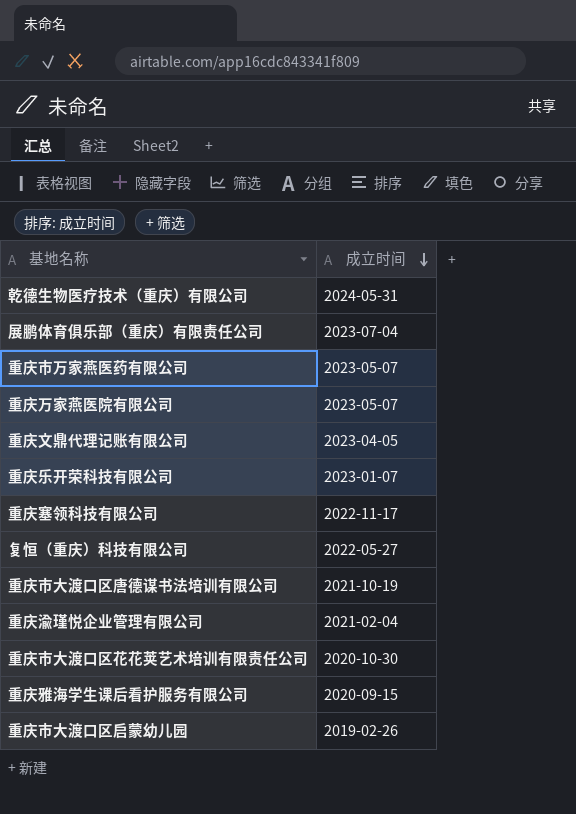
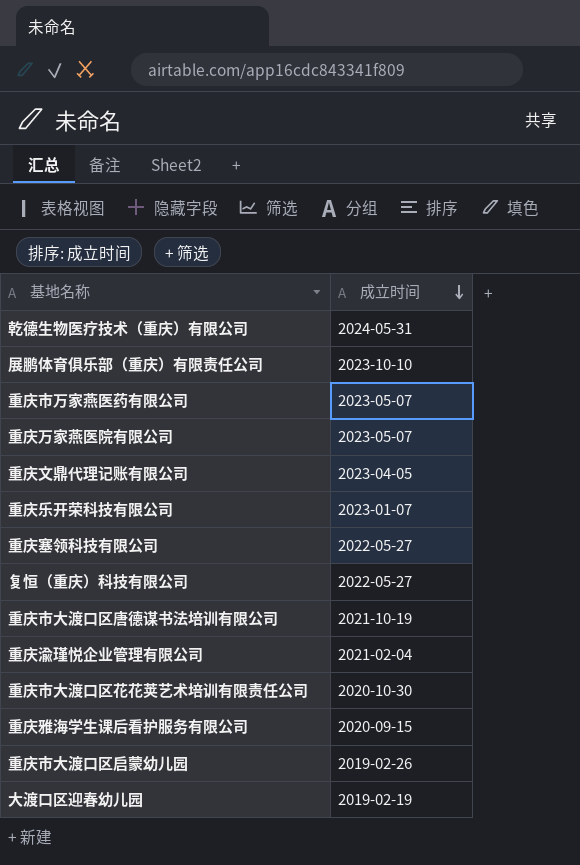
展鹏体育俱乐部（重庆）有限责任公司 | 成立时间: 2023-07-04 -> 2023-10-10
重庆塞领科技有限公司 | 成立时间: 2022-11-17 -> 2022-05-27
row 大渡口区迎春幼儿园: none -> 2019-02-19

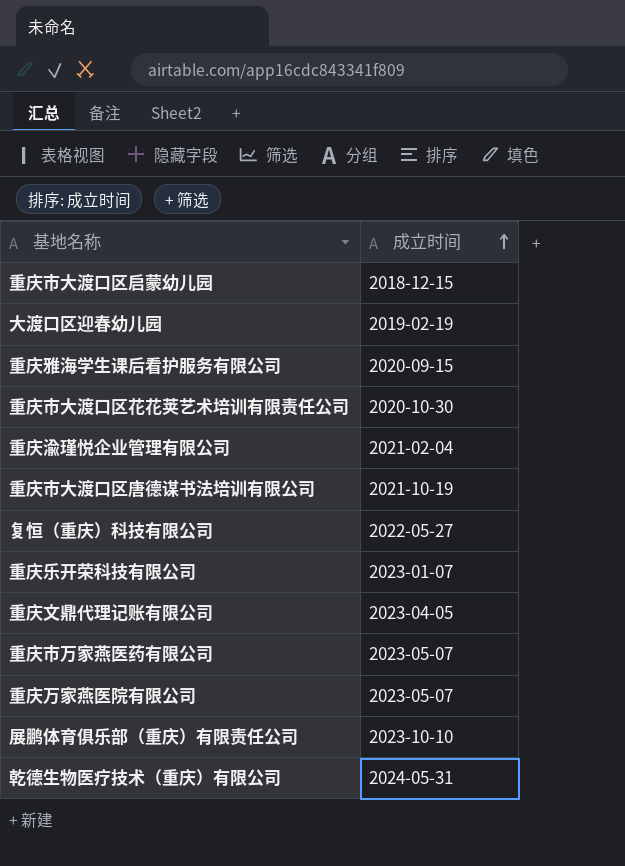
row order: 成立时间 descending -> 成立时间 ascending
row 重庆塞领科技有限公司: 2022-05-27 -> none
重庆市大渡口区启蒙幼儿园 | 成立时间: 2019-02-26 -> 2018-12-15

